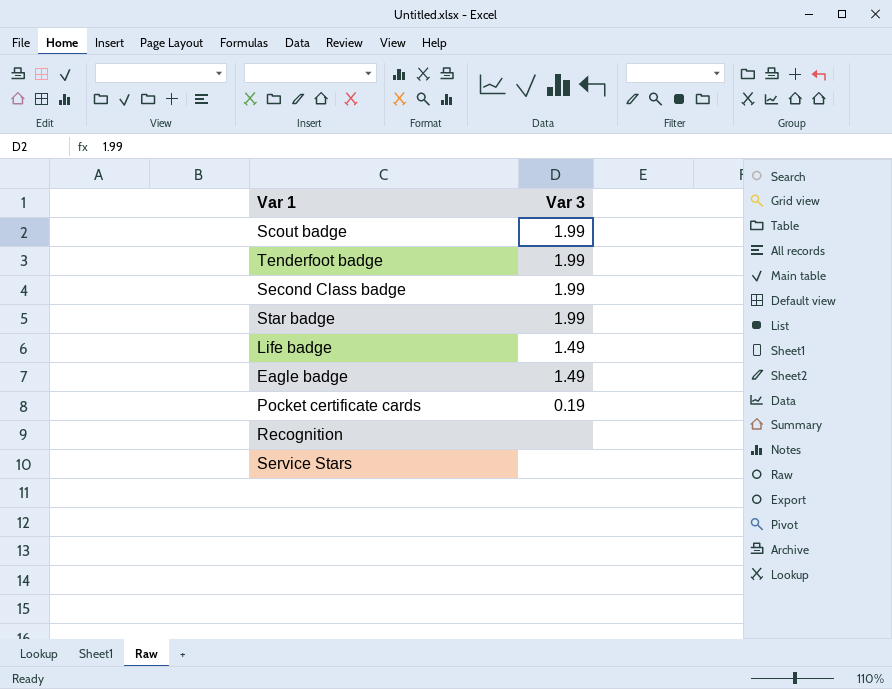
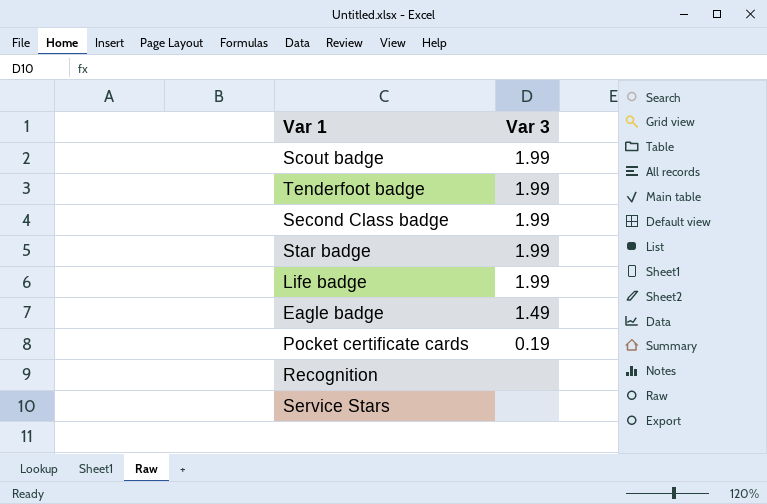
Life badge | Var 3: 1.49 -> 1.99

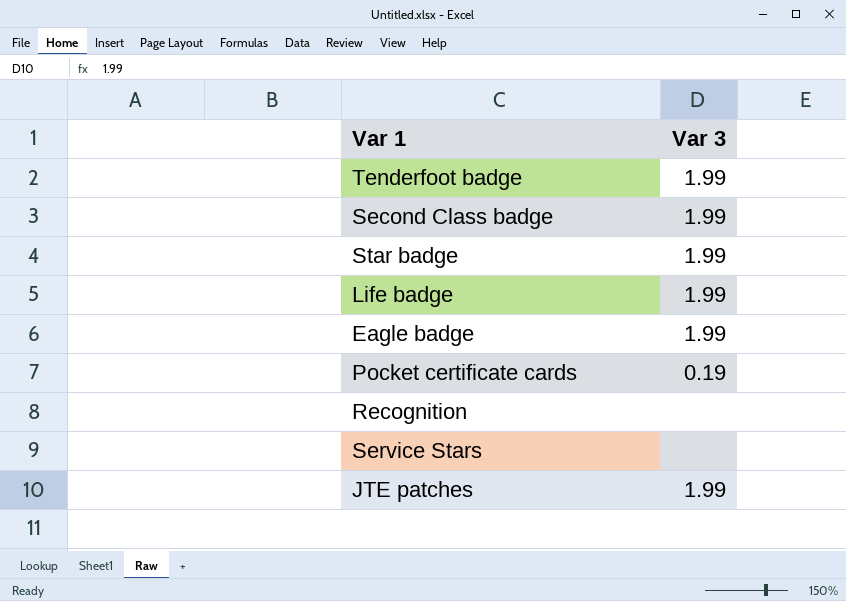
row Scout badge: 1.99 -> none
Eagle badge | Var 3: 1.49 -> 1.99
row JTE patches: none -> 1.99

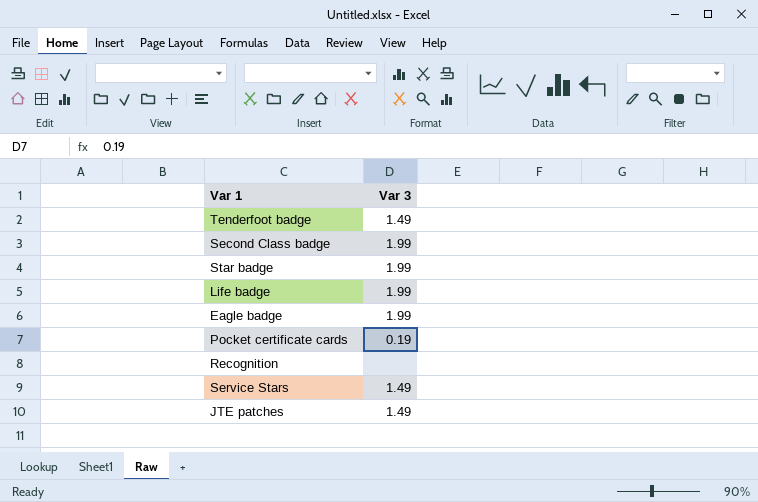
Tenderfoot badge | Var 3: 1.99 -> 1.49
Service Stars | Var 3: none -> 1.49
JTE patches | Var 3: 1.99 -> 1.49

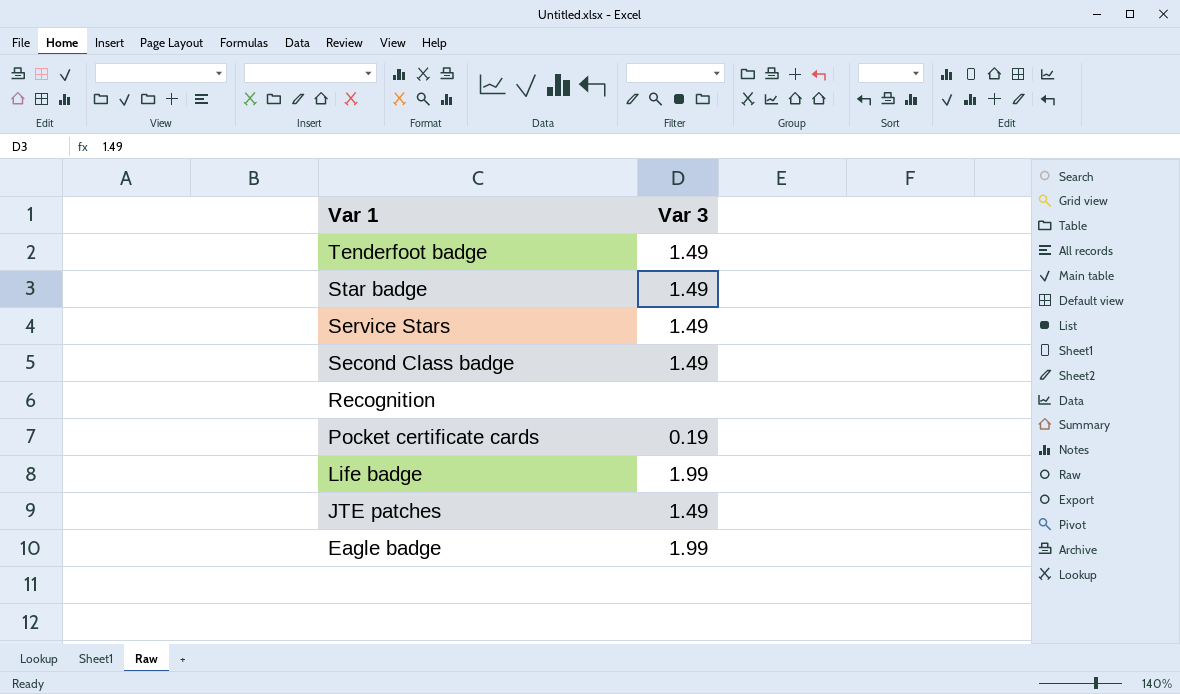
row order: none -> Var 1 descending
Star badge | Var 3: 1.99 -> 1.49
Second Class badge | Var 3: 1.99 -> 1.49

